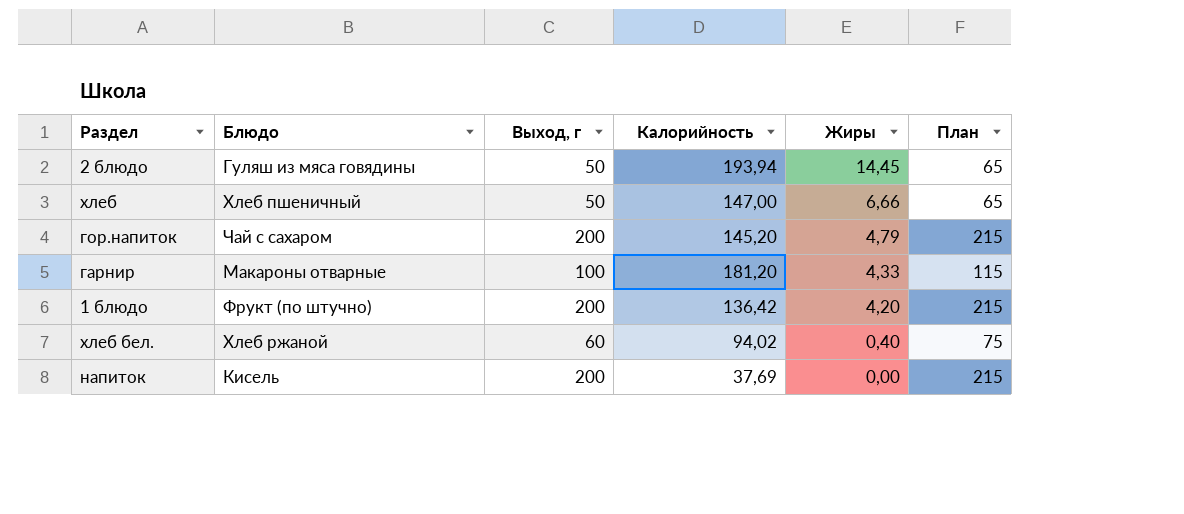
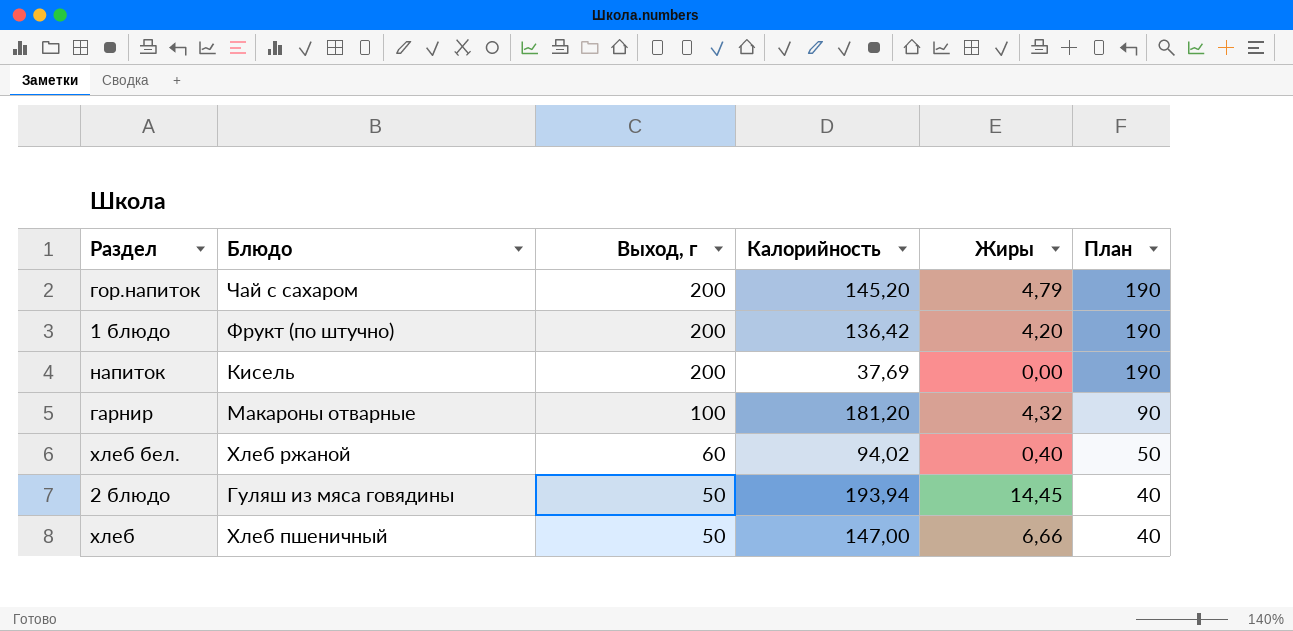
row order: Жиры descending -> Выход, г descending
column План | formula: [Выход, г] + 15 -> [Выход, г] - 10
гарнир | Жиры: 4,33 -> 4,32

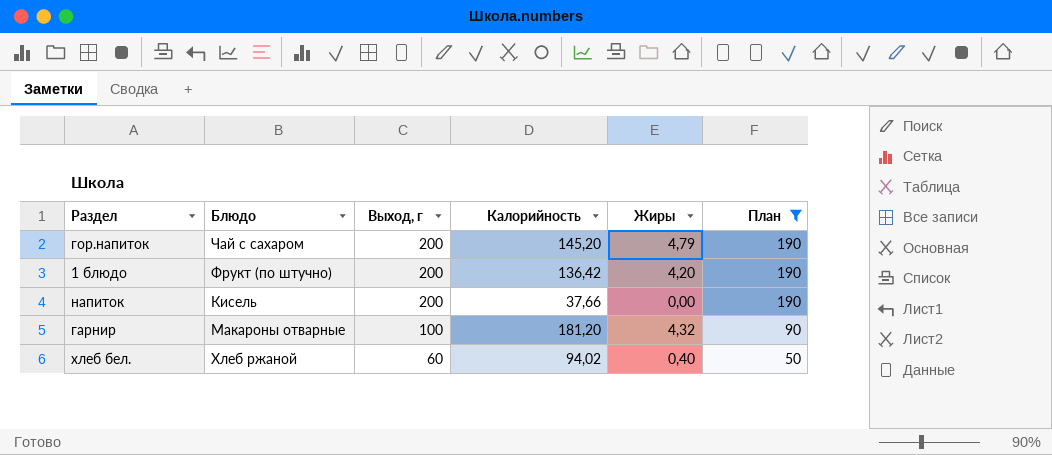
filter: none -> План != 40
напиток | Калорийность: 37,69 -> 37,66

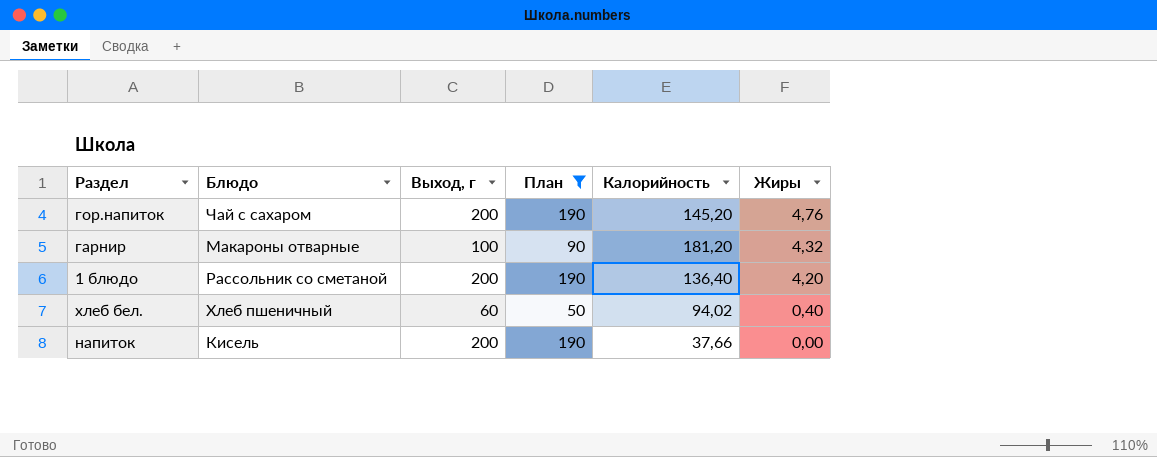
row order: Выход, г descending -> Жиры descending
column План | position: 6 -> 4
гор.напиток | Жиры: 4,79 -> 4,76
1 блюдо | Блюдо: Фрукт (по штучно) -> Рассольник со сметаной
1 блюдо | Калорийность: 136,42 -> 136,40
хлеб бел. | Блюдо: Хлеб ржаной -> Хлеб пшеничный

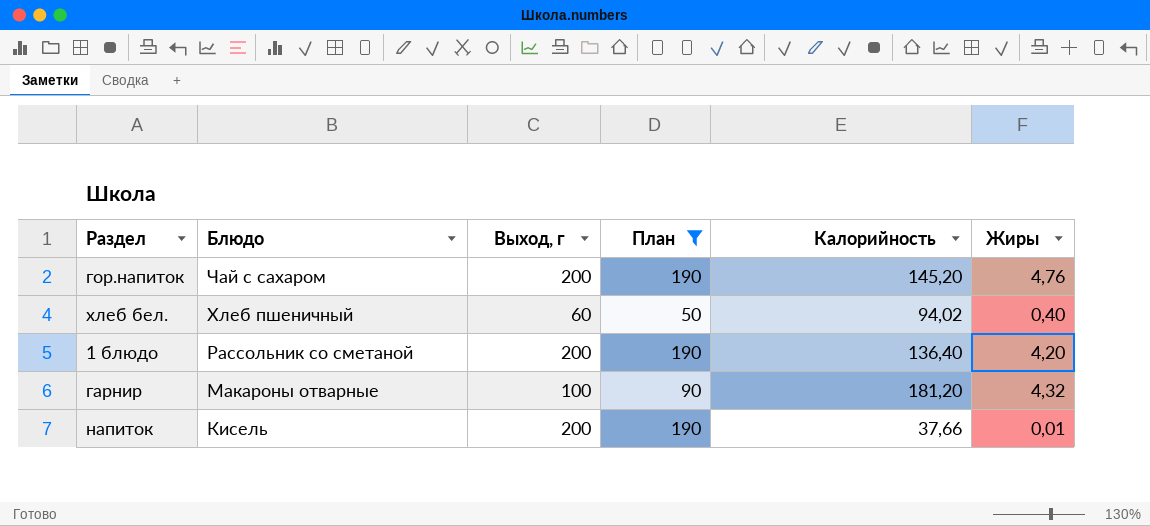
row order: Жиры descending -> Блюдо descending
напиток | Жиры: 0,00 -> 0,01

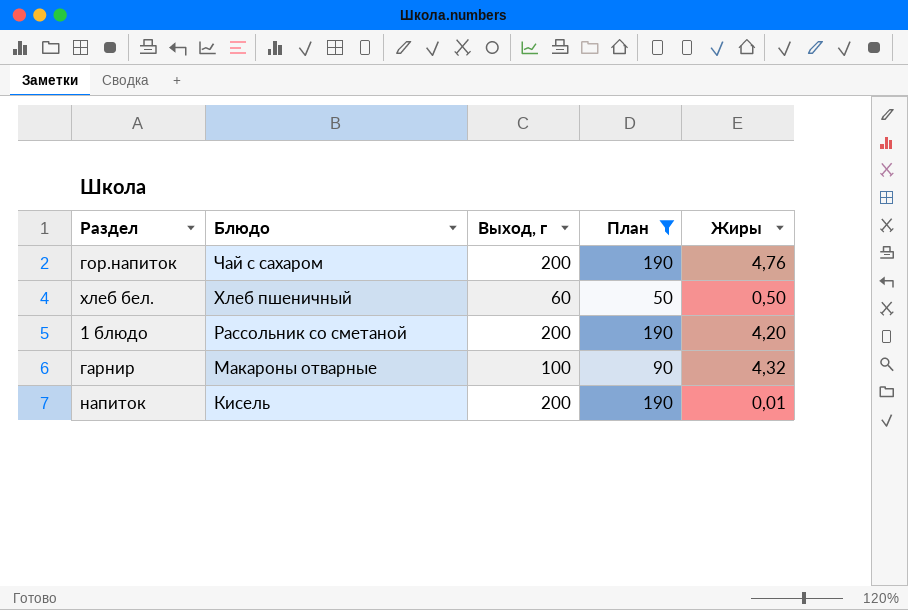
column Калорийность | position: 5 -> none
хлеб бел. | Жиры: 0,40 -> 0,50

